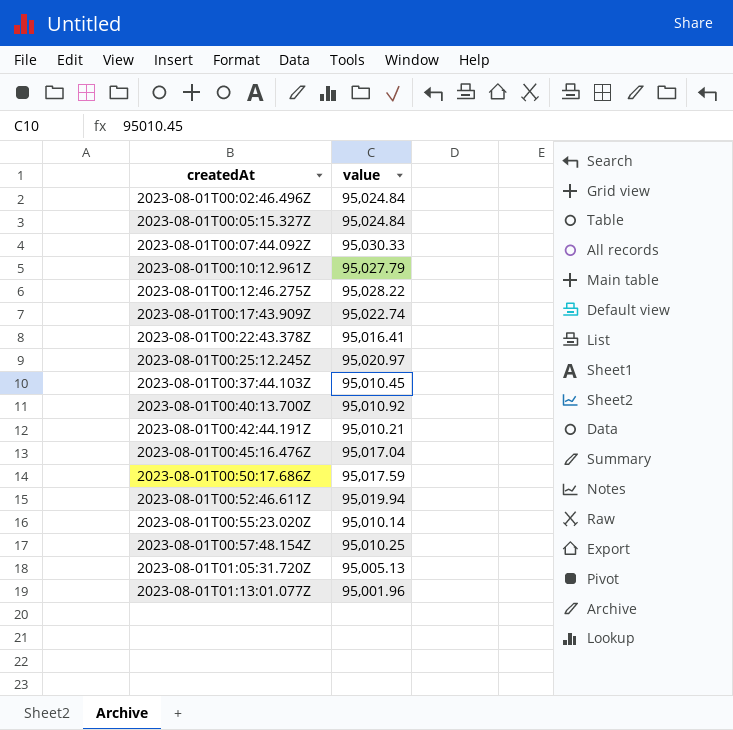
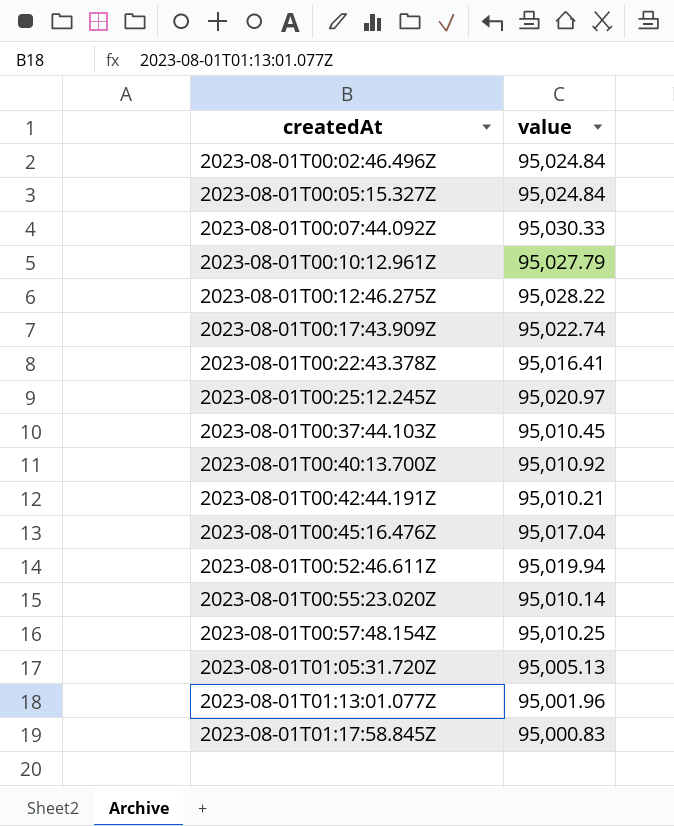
row 2023-08-01T00:50:17.686Z: 95,017.59 -> none
row 2023-08-01T01:17:58.845Z: none -> 95,000.83

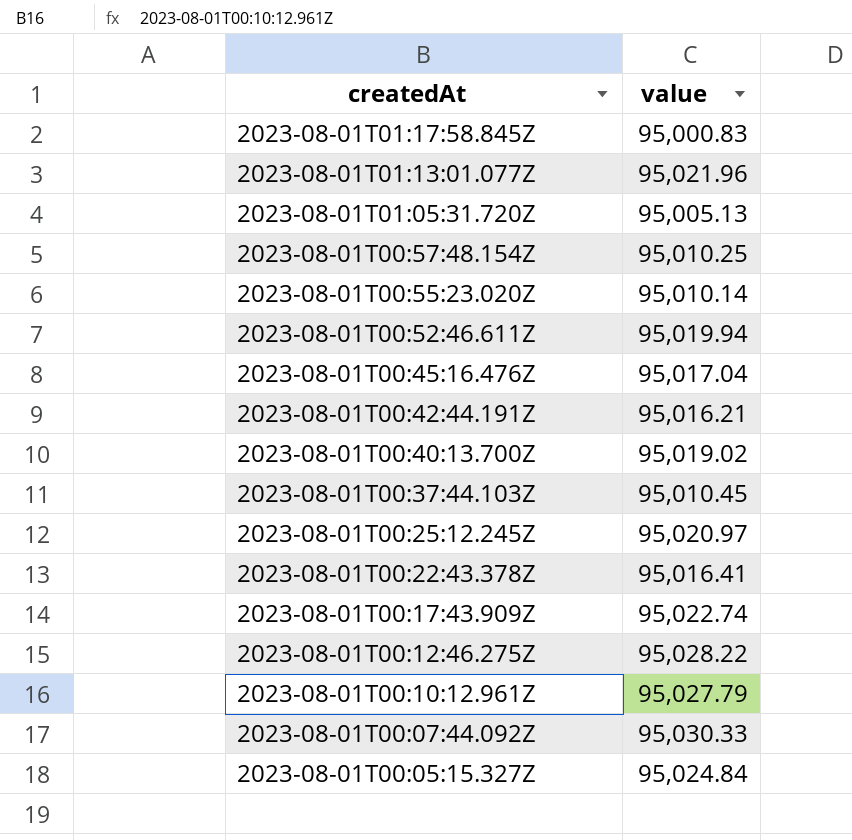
row order: createdAt ascending -> createdAt descending
row 2023-08-01T00:02:46.496Z: 95,024.84 -> none
2023-08-01T01:13:01.077Z | value: 95,001.96 -> 95,021.96
2023-08-01T00:42:44.191Z | value: 95,010.21 -> 95,016.21
2023-08-01T00:40:13.700Z | value: 95,010.92 -> 95,019.02

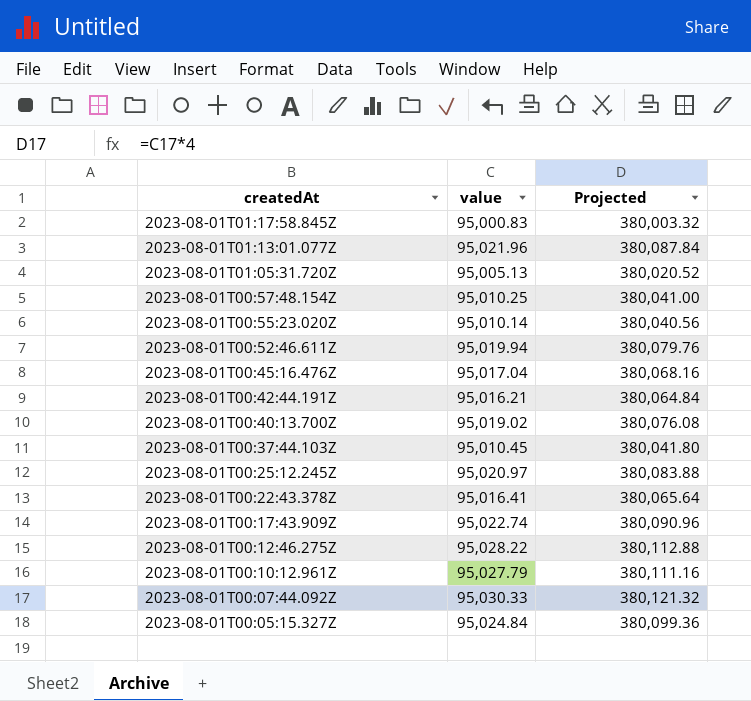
column Projected | formula: none -> [value] * 4

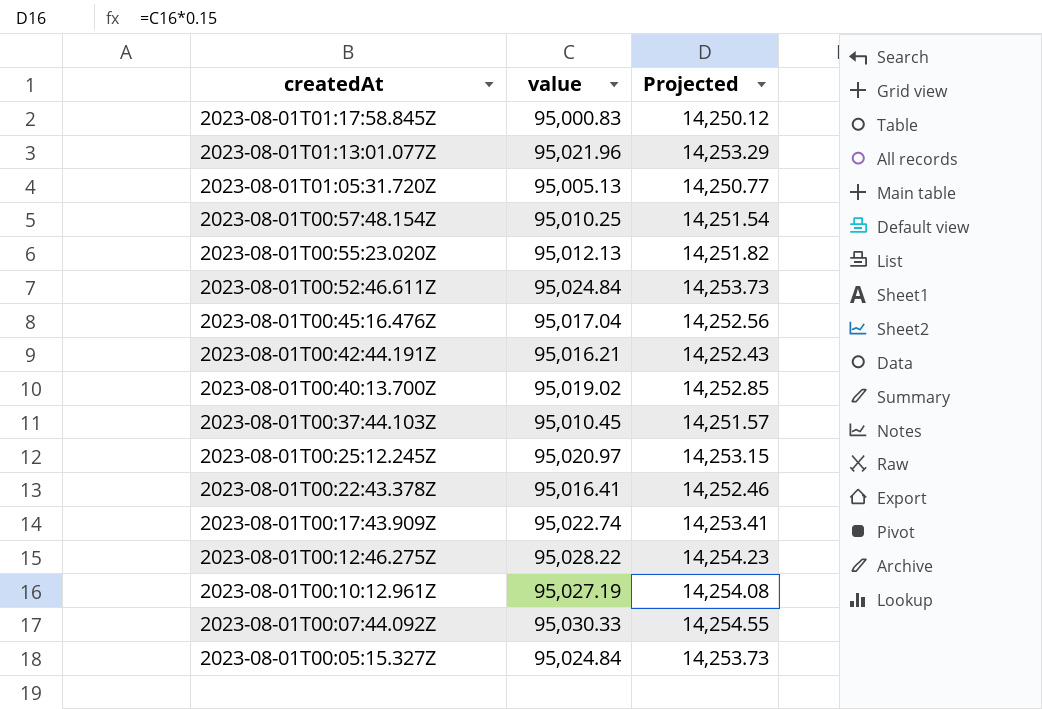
column Projected | formula: [value] * 4 -> [value] * 0.15
2023-08-01T00:55:23.020Z | value: 95,010.14 -> 95,012.13
2023-08-01T00:52:46.611Z | value: 95,019.94 -> 95,024.84
2023-08-01T00:10:12.961Z | value: 95,027.79 -> 95,027.19

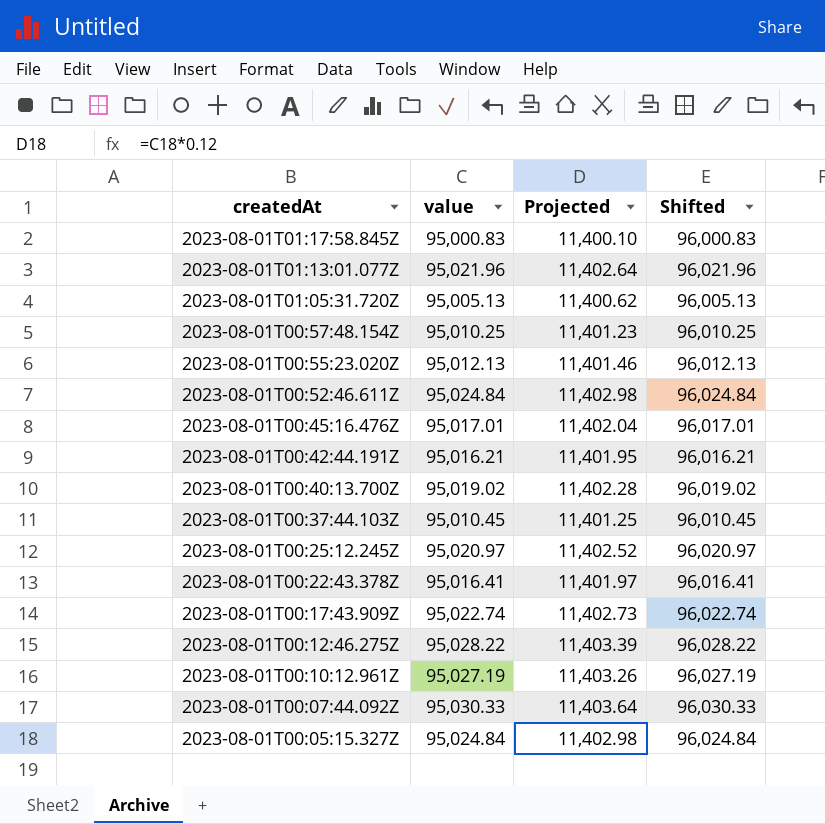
column Projected | formula: [value] * 0.15 -> [value] * 0.12
column Shifted | formula: none -> [value] + 1000
2023-08-01T00:45:16.476Z | value: 95,017.04 -> 95,017.01

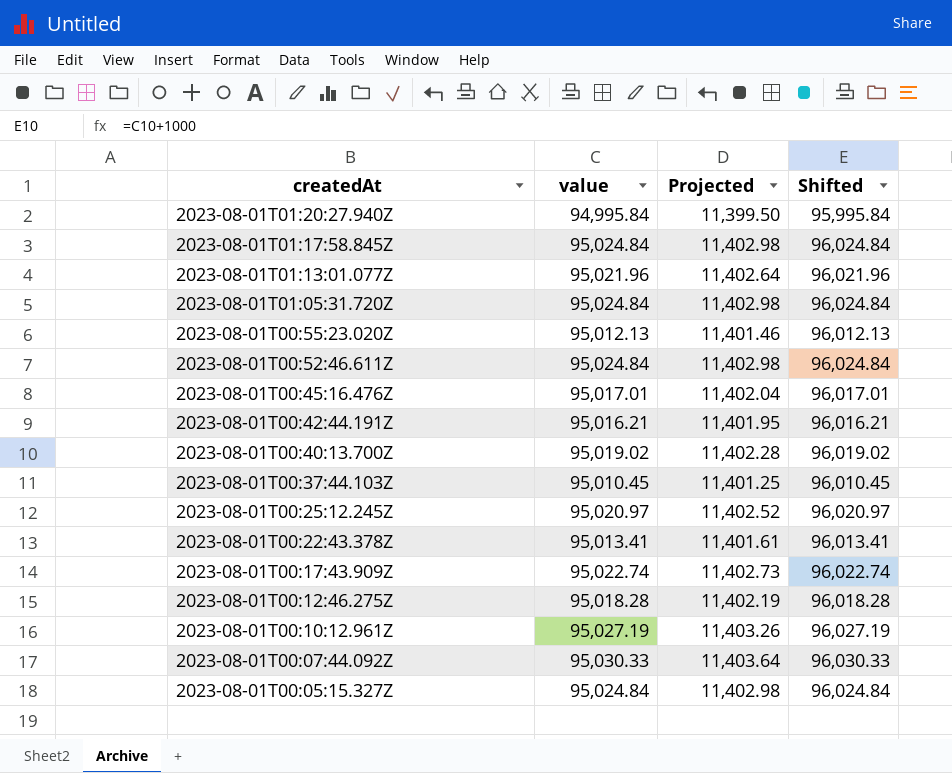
row 2023-08-01T00:57:48.154Z: 95,010.25 | 11,401.23 | 96,010.25 -> none
row 2023-08-01T01:20:27.940Z: none -> 94,995.84 | 11,399.50 | 95,995.84
2023-08-01T01:17:58.845Z | value: 95,000.83 -> 95,024.84
2023-08-01T01:17:58.845Z | Projected: 11,400.10 -> 11,402.98
2023-08-01T01:17:58.845Z | Shifted: 96,000.83 -> 96,024.84
2023-08-01T01:05:31.720Z | value: 95,005.13 -> 95,024.84
2023-08-01T01:05:31.720Z | Projected: 11,400.62 -> 11,402.98
2023-08-01T01:05:31.720Z | Shifted: 96,005.13 -> 96,024.84
2023-08-01T00:22:43.378Z | value: 95,016.41 -> 95,013.41
2023-08-01T00:22:43.378Z | Projected: 11,401.97 -> 11,401.61
2023-08-01T00:22:43.378Z | Shifted: 96,016.41 -> 96,013.41
2023-08-01T00:12:46.275Z | value: 95,028.22 -> 95,018.28
2023-08-01T00:12:46.275Z | Projected: 11,403.39 -> 11,402.19
2023-08-01T00:12:46.275Z | Shifted: 96,028.22 -> 96,018.28

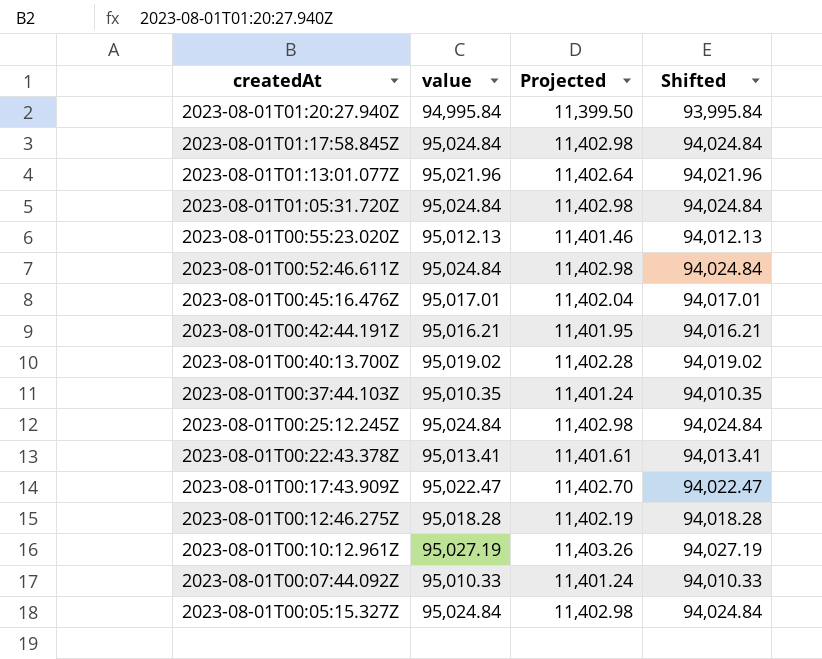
column Shifted | formula: [value] + 1000 -> [value] - 1000
2023-08-01T00:37:44.103Z | value: 95,010.45 -> 95,010.35
2023-08-01T00:37:44.103Z | Projected: 11,401.25 -> 11,401.24
2023-08-01T00:25:12.245Z | value: 95,020.97 -> 95,024.84
2023-08-01T00:25:12.245Z | Projected: 11,402.52 -> 11,402.98
2023-08-01T00:17:43.909Z | value: 95,022.74 -> 95,022.47
2023-08-01T00:17:43.909Z | Projected: 11,402.73 -> 11,402.70
2023-08-01T00:07:44.092Z | value: 95,030.33 -> 95,010.33
2023-08-01T00:07:44.092Z | Projected: 11,403.64 -> 11,401.24

